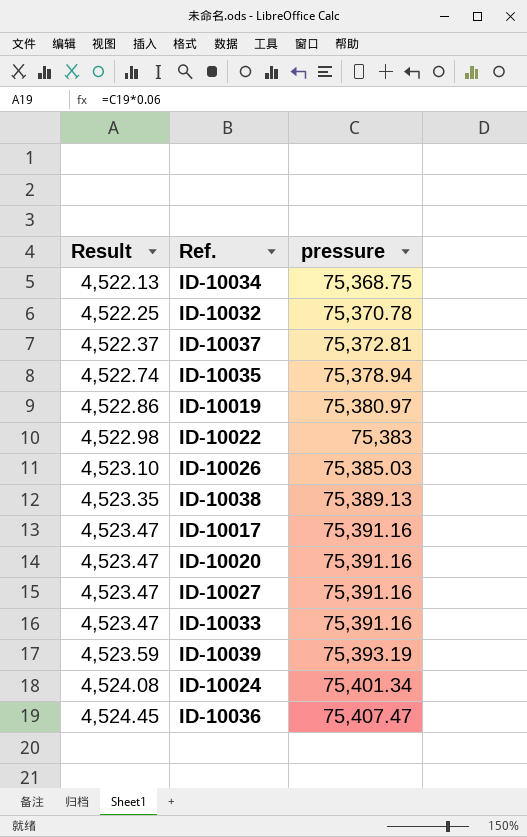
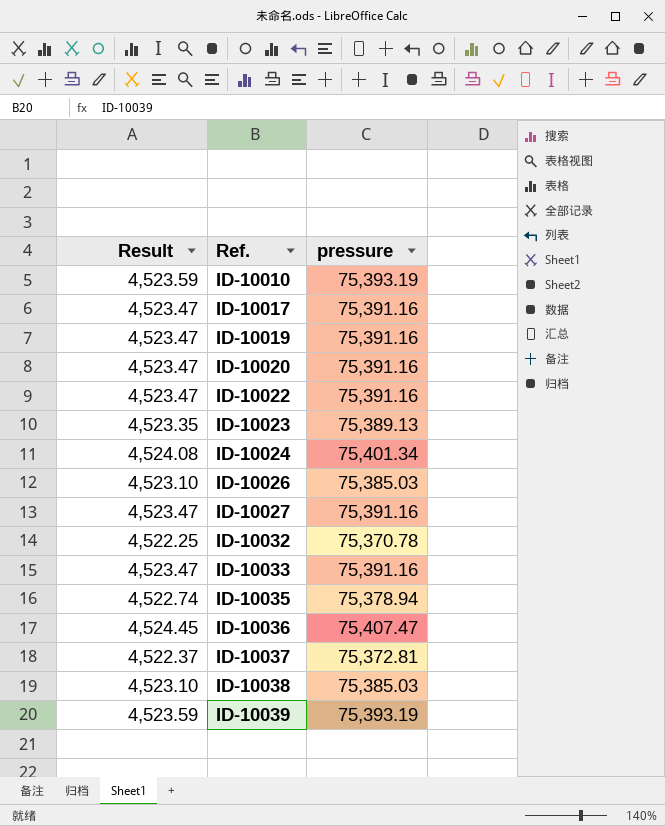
row order: Result ascending -> Ref. ascending
row ID-10034: 4,522.13 | 75,368.75 -> none
row ID-10010: none -> 4,523.59 | 75,393.19
ID-10019 | Result: 4,522.86 -> 4,523.47
ID-10019 | pressure: 75,380.97 -> 75,391.16
ID-10022 | Result: 4,522.98 -> 4,523.47
ID-10022 | pressure: 75,383 -> 75,391.16
row ID-10023: none -> 4,523.35 | 75,389.13
ID-10038 | Result: 4,523.35 -> 4,523.10
ID-10038 | pressure: 75,389.13 -> 75,385.03

